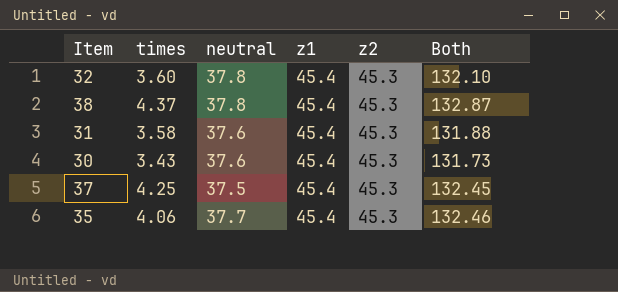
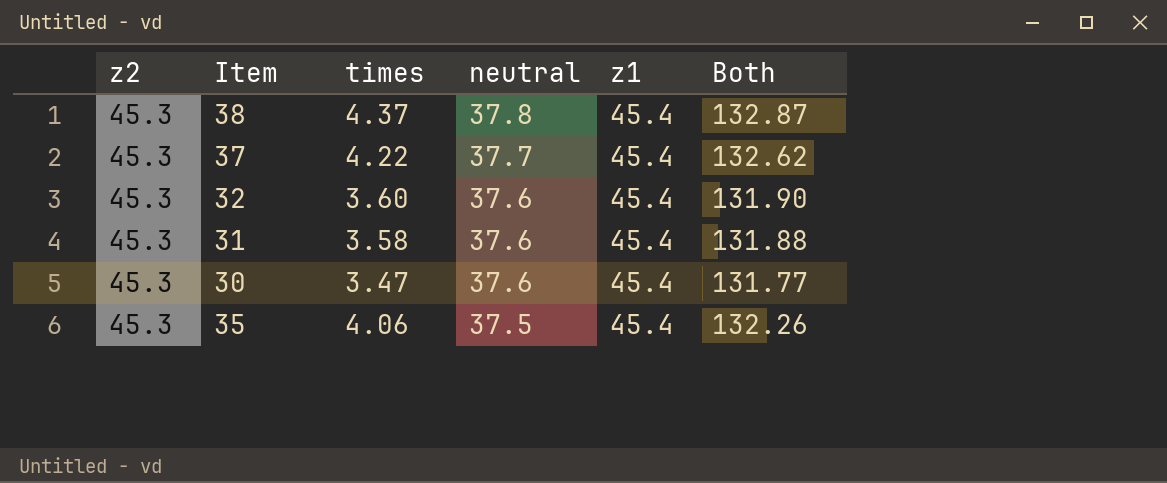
row order: none -> neutral descending
column z2 | position: 5 -> 1
37 | times: 4.25 -> 4.22
37 | neutral: 37.5 -> 37.7
37 | Both: 132.45 -> 132.62
32 | neutral: 37.8 -> 37.6
32 | Both: 132.10 -> 131.90
30 | times: 3.43 -> 3.47
30 | Both: 131.73 -> 131.77
35 | neutral: 37.7 -> 37.5
35 | Both: 132.46 -> 132.26

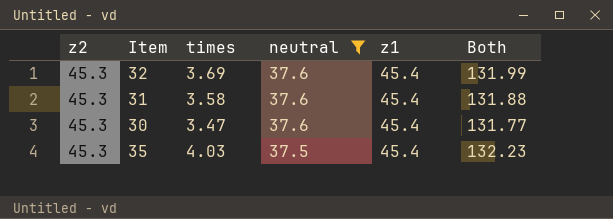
filter: none -> neutral <= 37.6
32 | times: 3.60 -> 3.69
32 | Both: 131.90 -> 131.99
35 | times: 4.06 -> 4.03
35 | Both: 132.26 -> 132.23

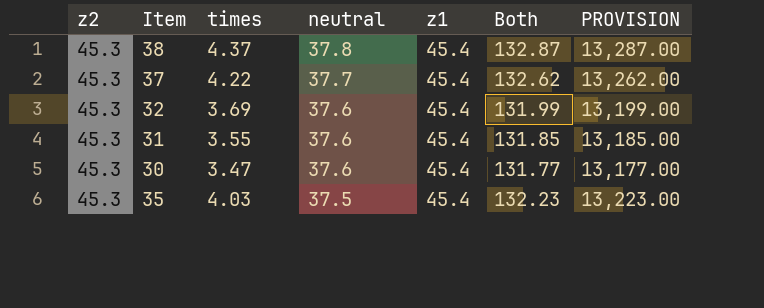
filter: neutral <= 37.6 -> none
column PROVISION | formula: none -> [Both] * 100
31 | times: 3.58 -> 3.55
31 | Both: 131.88 -> 131.85

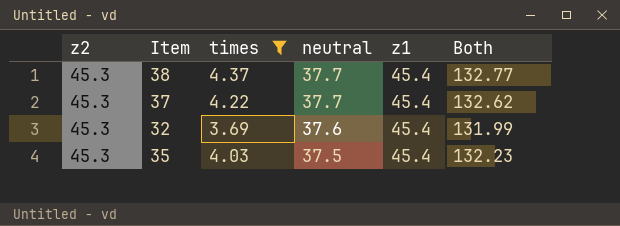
filter: none -> times >= 3.69
column PROVISION | formula: [Both] * 100 -> none
38 | neutral: 37.8 -> 37.7
38 | Both: 132.87 -> 132.77

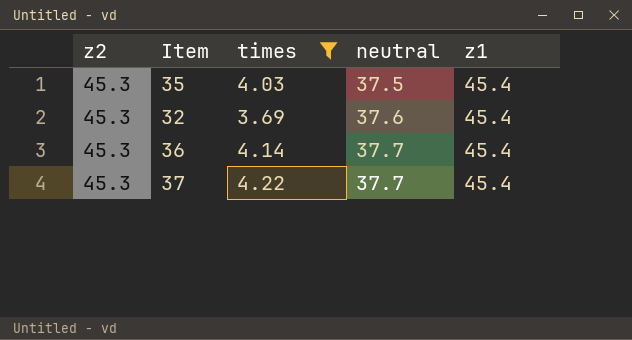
row order: neutral descending -> neutral ascending
column Both | formula: [z2] + [times] + [neutral] + [z1] -> none
row 38: 45.3 | 4.37 | 37.7 | 45.4 | 132.77 -> none
row 36: none -> 45.3 | 4.14 | 37.7 | 45.4

